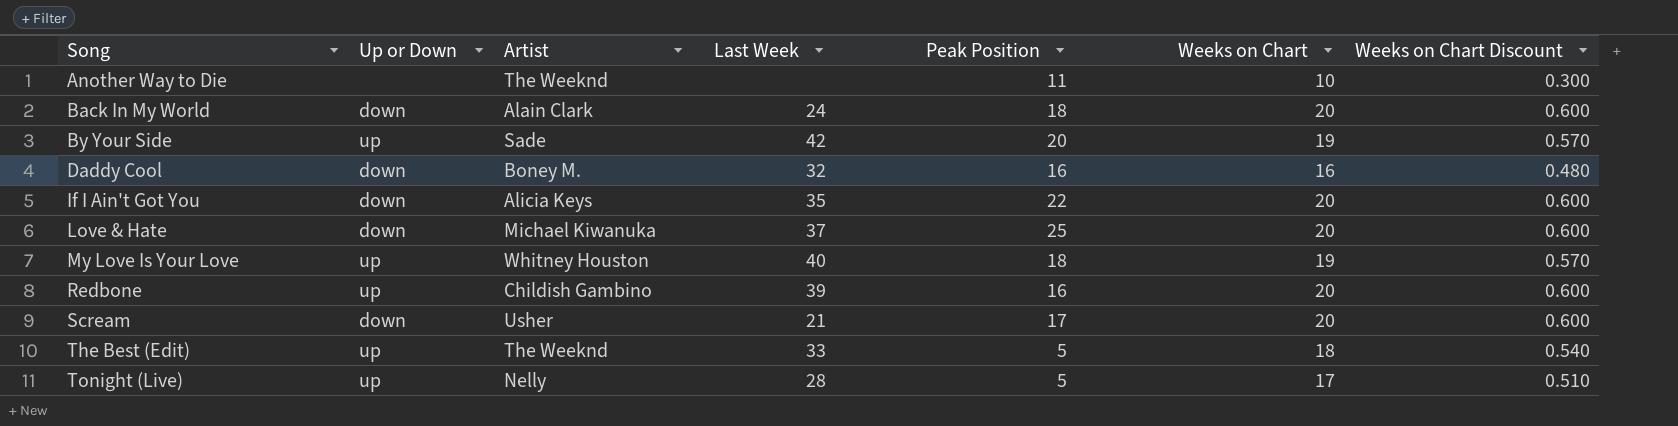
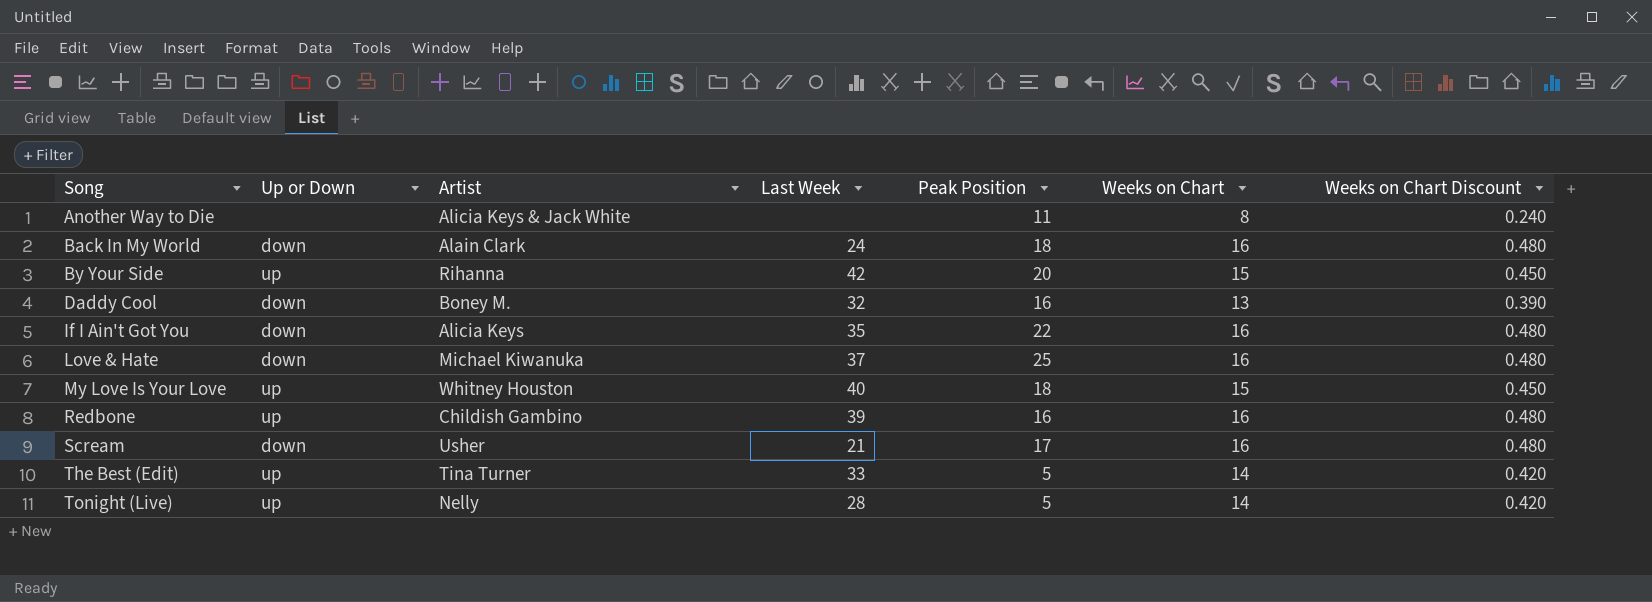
Another Way to Die | Artist: The Weeknd -> Alicia Keys & Jack White
Another Way to Die | Weeks on Chart: 10 -> 8
Another Way to Die | Weeks on Chart Discount: 0.300 -> 0.240
Back In My World | Weeks on Chart: 20 -> 16
Back In My World | Weeks on Chart Discount: 0.600 -> 0.480
By Your Side | Artist: Sade -> Rihanna
By Your Side | Weeks on Chart: 19 -> 15
By Your Side | Weeks on Chart Discount: 0.570 -> 0.450
Daddy Cool | Weeks on Chart: 16 -> 13
Daddy Cool | Weeks on Chart Discount: 0.480 -> 0.390
If I Ain't Got You | Weeks on Chart: 20 -> 16
If I Ain't Got You | Weeks on Chart Discount: 0.600 -> 0.480
Love & Hate | Weeks on Chart: 20 -> 16
Love & Hate | Weeks on Chart Discount: 0.600 -> 0.480
My Love Is Your Love | Weeks on Chart: 19 -> 15
My Love Is Your Love | Weeks on Chart Discount: 0.570 -> 0.450
Redbone | Weeks on Chart: 20 -> 16
Redbone | Weeks on Chart Discount: 0.600 -> 0.480
Scream | Weeks on Chart: 20 -> 16
Scream | Weeks on Chart Discount: 0.600 -> 0.480
The Best (Edit) | Artist: The Weeknd -> Tina Turner
The Best (Edit) | Weeks on Chart: 18 -> 14
The Best (Edit) | Weeks on Chart Discount: 0.540 -> 0.420
Tonight (Live) | Weeks on Chart: 17 -> 14
Tonight (Live) | Weeks on Chart Discount: 0.510 -> 0.420

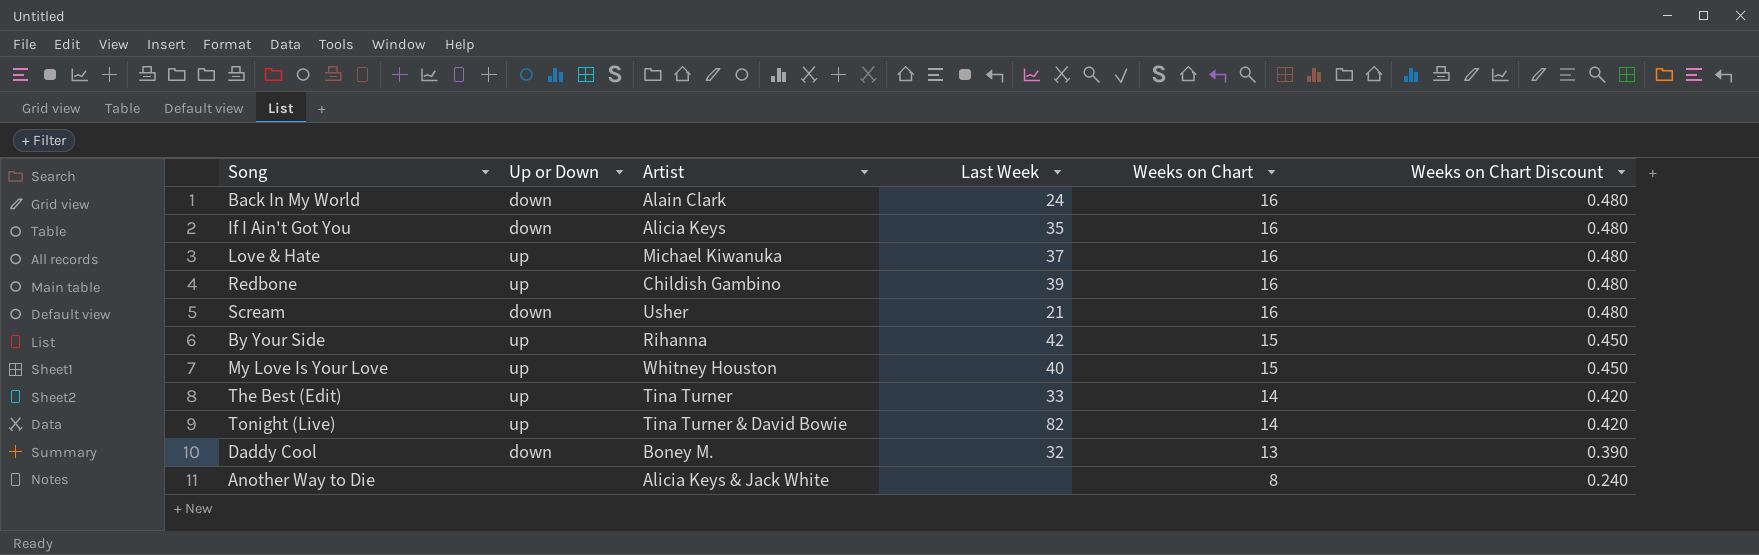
row order: Song ascending -> Weeks on Chart descending
column Peak Position | position: 5 -> none
Love & Hate | Up or Down: down -> up
Tonight (Live) | Artist: Nelly -> Tina Turner & David Bowie
Tonight (Live) | Last Week: 28 -> 82

